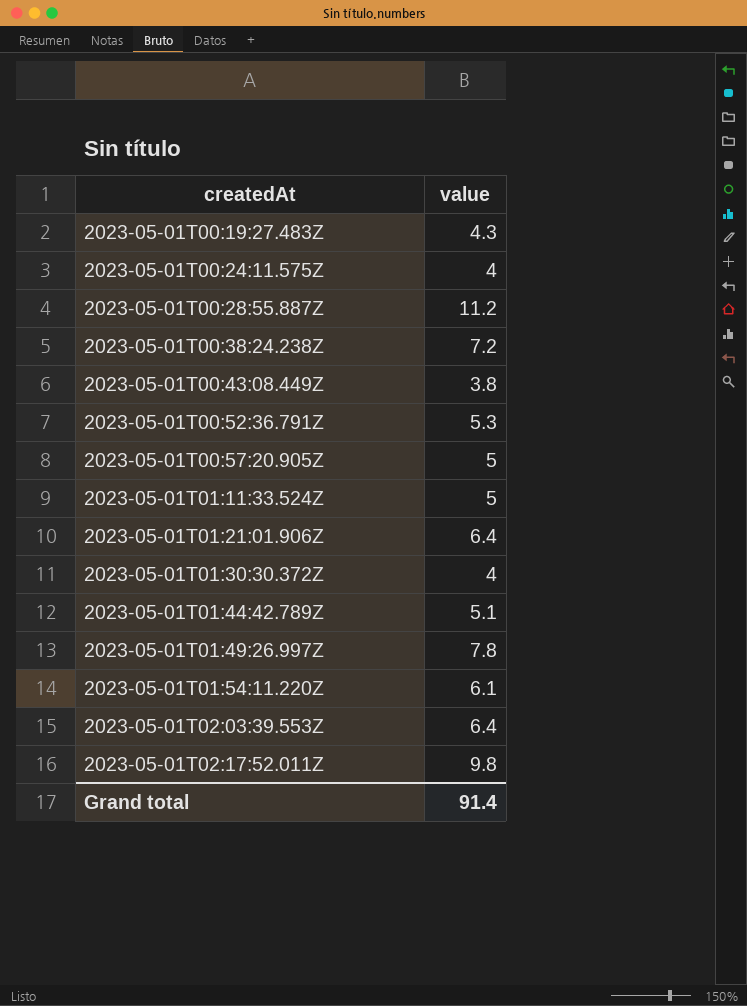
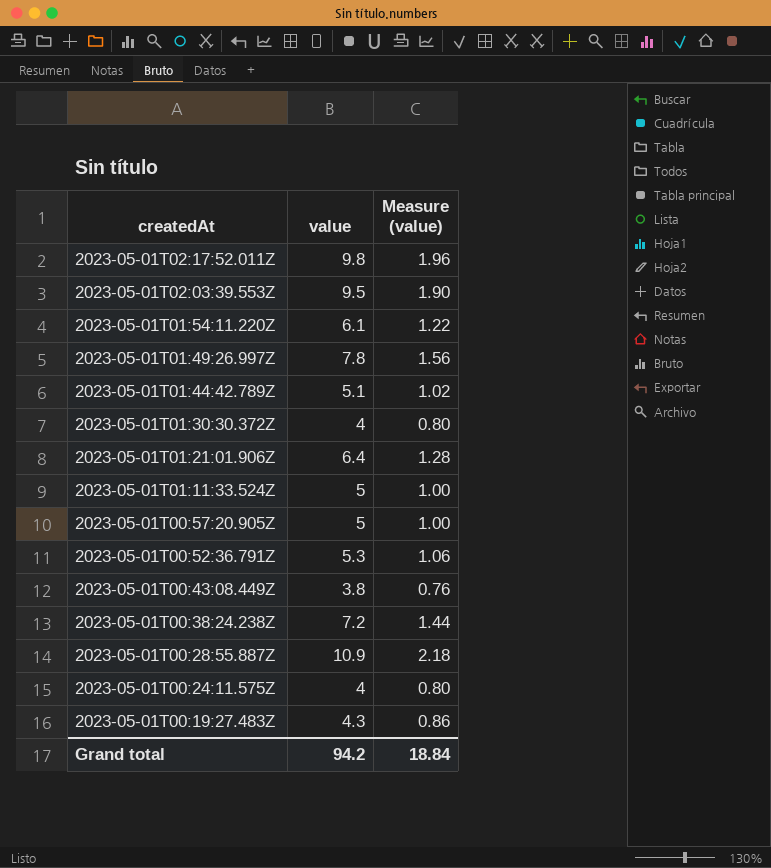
row order: createdAt ascending -> createdAt descending
column Measure (value) | formula: none -> [value] * 0.2
2023-05-01T02:03:39.553Z | value: 6.4 -> 9.5
2023-05-01T00:28:55.887Z | value: 11.2 -> 10.9
Grand total | value: 91.4 -> 94.2

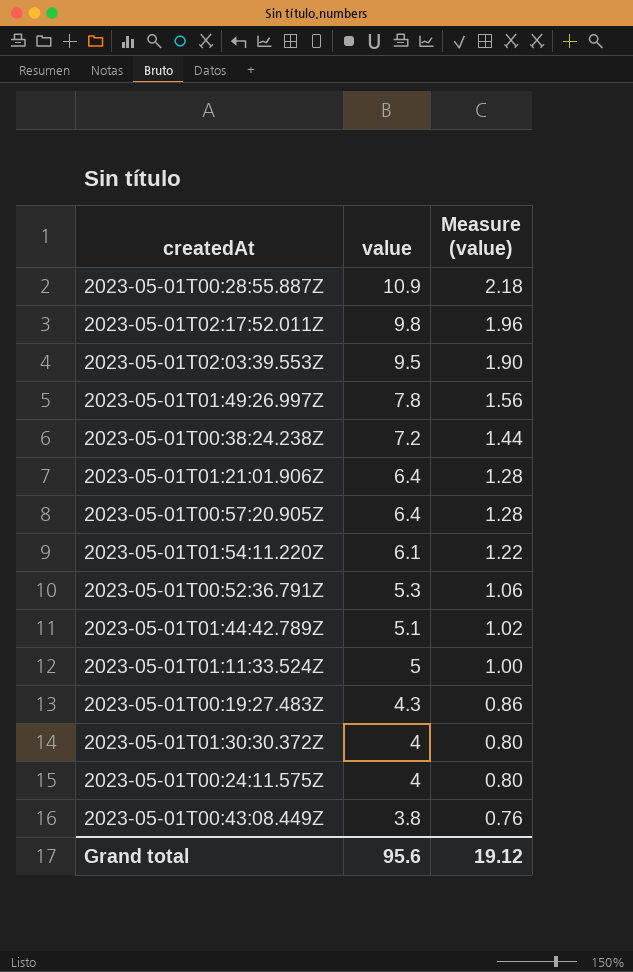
row order: createdAt descending -> value descending
2023-05-01T00:57:20.905Z | value: 5 -> 6.4
2023-05-01T00:57:20.905Z | Measure (value): 1.00 -> 1.28
Grand total | value: 94.2 -> 95.6
Grand total | Measure (value): 18.84 -> 19.12

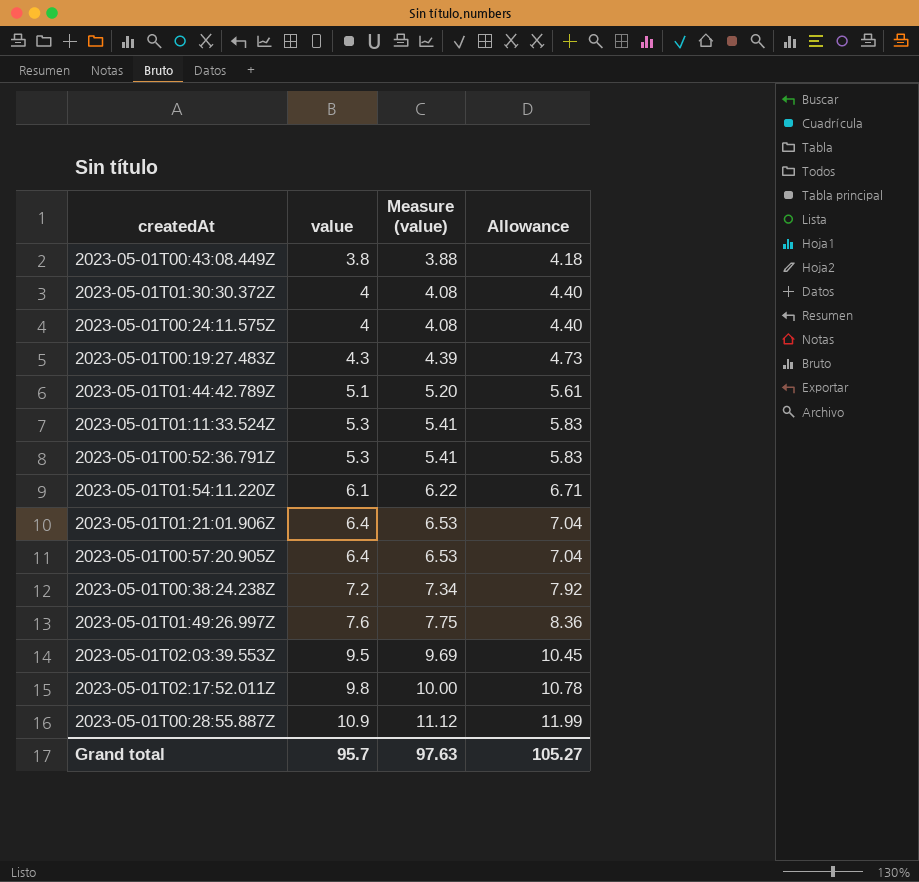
row order: value descending -> value ascending
column Measure (value) | formula: [value] * 0.2 -> [value] * 1.02
column Allowance | formula: none -> [value] * 1.1
2023-05-01T01:11:33.524Z | value: 5 -> 5.3
2023-05-01T01:49:26.997Z | value: 7.8 -> 7.6
Grand total | value: 95.6 -> 95.7
Grand total | Measure (value): 19.12 -> 97.63

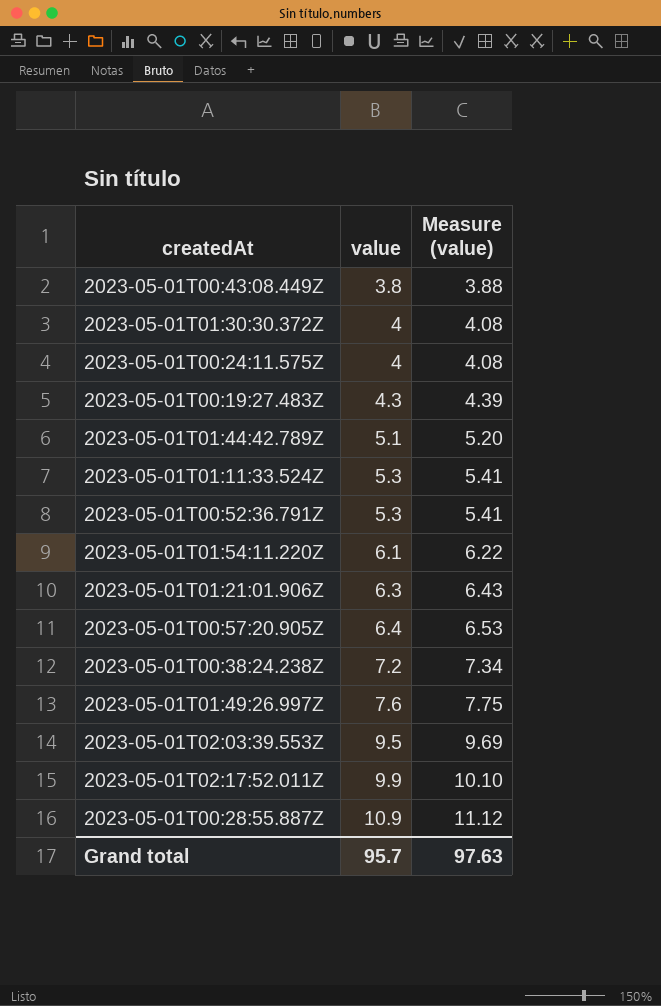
column Allowance | formula: [value] * 1.1 -> none
2023-05-01T01:21:01.906Z | value: 6.4 -> 6.3
2023-05-01T01:21:01.906Z | Measure (value): 6.53 -> 6.43
2023-05-01T02:17:52.011Z | value: 9.8 -> 9.9
2023-05-01T02:17:52.011Z | Measure (value): 10.00 -> 10.10

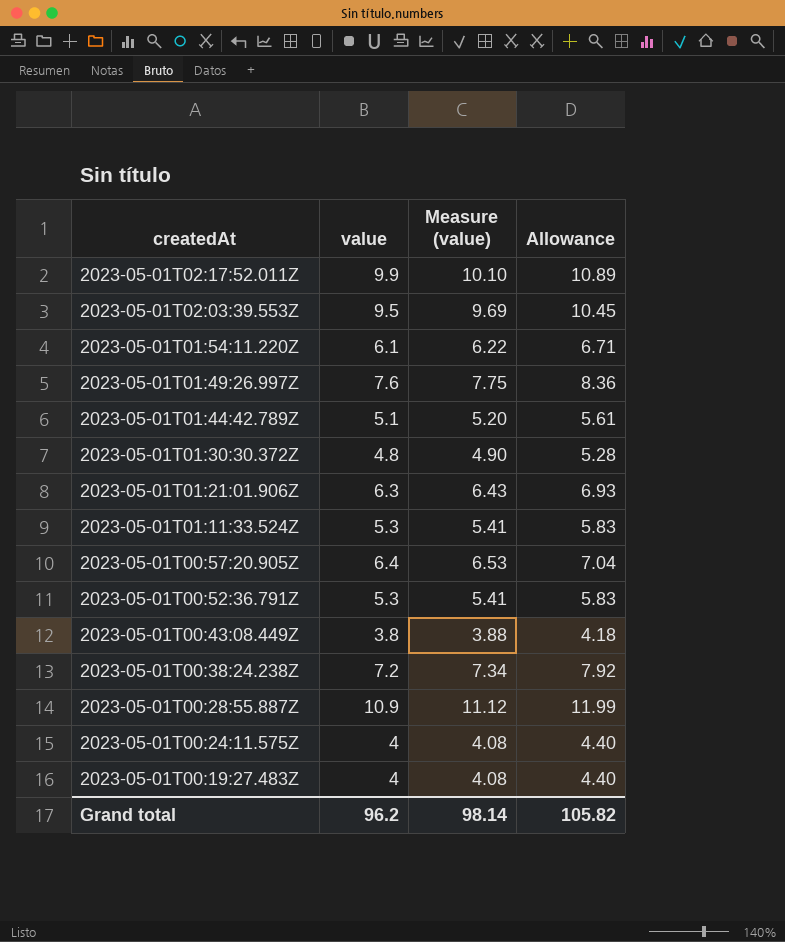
row order: value ascending -> createdAt descending
column Allowance | formula: none -> [value] * 1.1
2023-05-01T01:30:30.372Z | value: 4 -> 4.8
2023-05-01T01:30:30.372Z | Measure (value): 4.08 -> 4.90
2023-05-01T00:19:27.483Z | value: 4.3 -> 4
2023-05-01T00:19:27.483Z | Measure (value): 4.39 -> 4.08
Grand total | value: 95.7 -> 96.2
Grand total | Measure (value): 97.63 -> 98.14

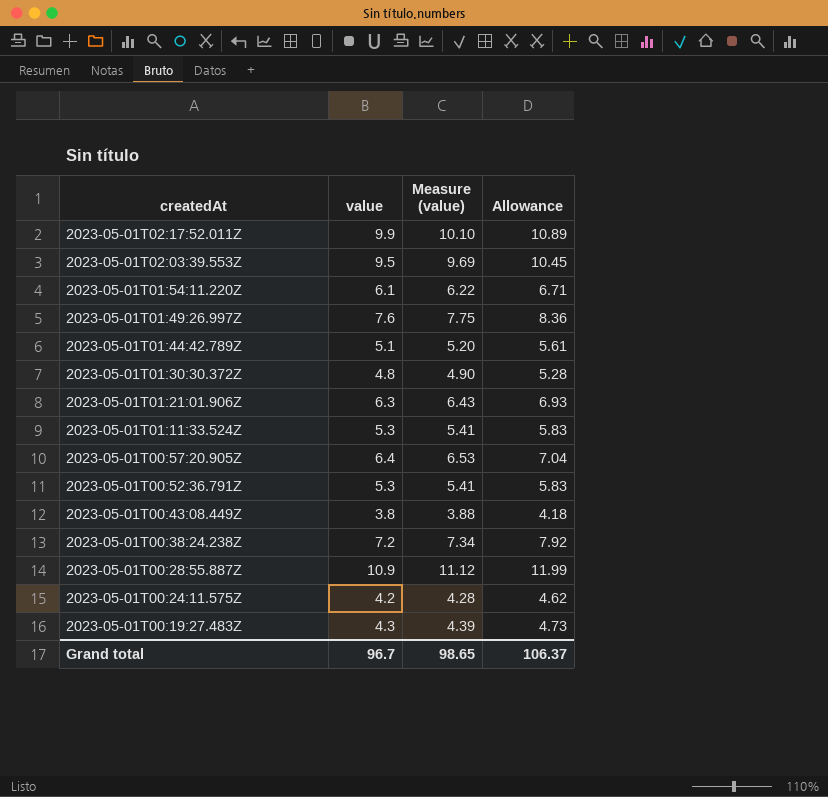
2023-05-01T00:24:11.575Z | value: 4 -> 4.2
2023-05-01T00:24:11.575Z | Measure (value): 4.08 -> 4.28
2023-05-01T00:24:11.575Z | Allowance: 4.40 -> 4.62
2023-05-01T00:19:27.483Z | value: 4 -> 4.3
2023-05-01T00:19:27.483Z | Measure (value): 4.08 -> 4.39
2023-05-01T00:19:27.483Z | Allowance: 4.40 -> 4.73
Grand total | value: 96.2 -> 96.7
Grand total | Measure (value): 98.14 -> 98.65
Grand total | Allowance: 105.82 -> 106.37

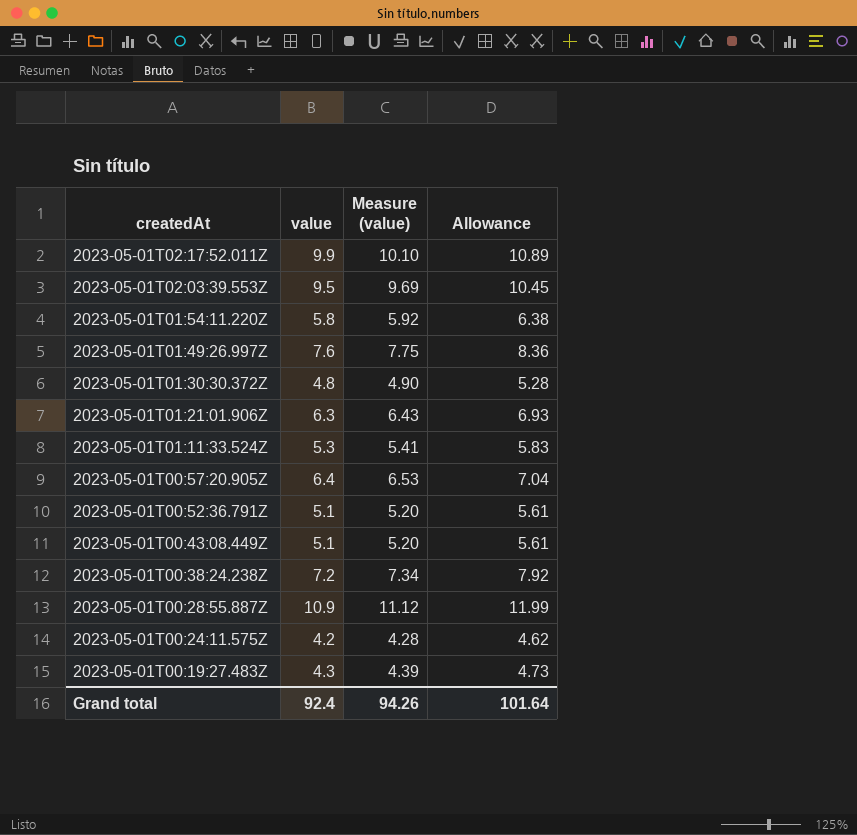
row 2023-05-01T01:44:42.789Z: 5.1 | 5.20 | 5.61 -> none
2023-05-01T01:54:11.220Z | value: 6.1 -> 5.8
2023-05-01T01:54:11.220Z | Measure (value): 6.22 -> 5.92
2023-05-01T01:54:11.220Z | Allowance: 6.71 -> 6.38
2023-05-01T00:52:36.791Z | value: 5.3 -> 5.1
2023-05-01T00:52:36.791Z | Measure (value): 5.41 -> 5.20
2023-05-01T00:52:36.791Z | Allowance: 5.83 -> 5.61
2023-05-01T00:43:08.449Z | value: 3.8 -> 5.1
2023-05-01T00:43:08.449Z | Measure (value): 3.88 -> 5.20
2023-05-01T00:43:08.449Z | Allowance: 4.18 -> 5.61
Grand total | value: 96.7 -> 92.4
Grand total | Measure (value): 98.65 -> 94.26
Grand total | Allowance: 106.37 -> 101.64

